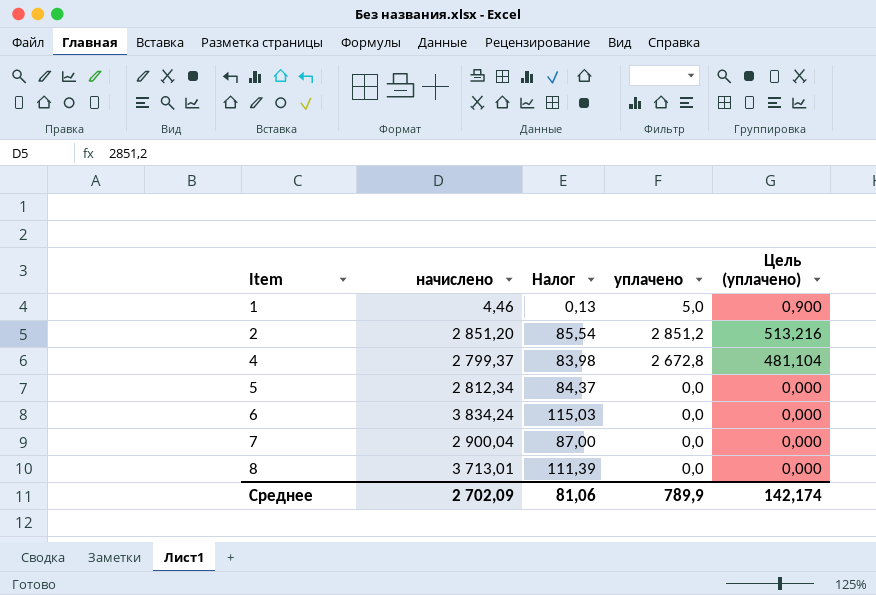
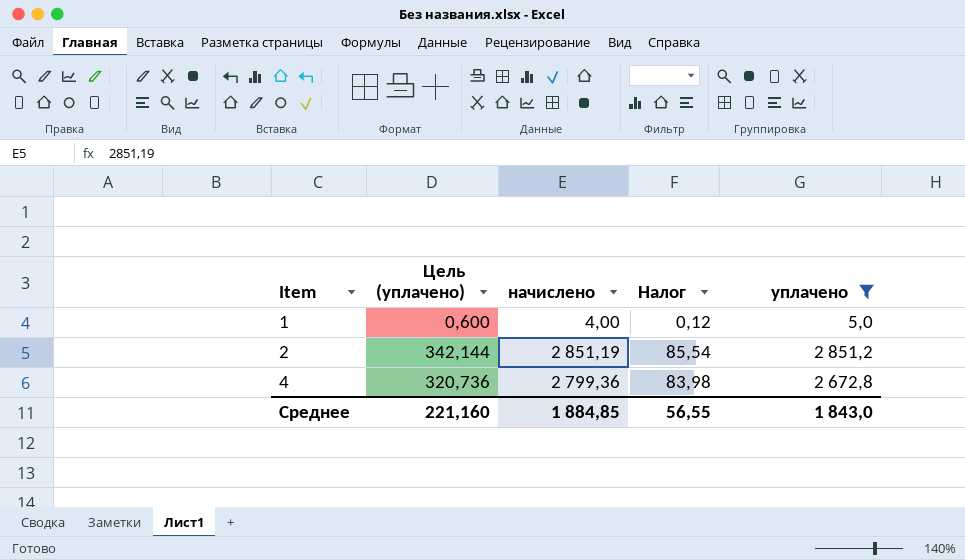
filter: none -> уплачено != 0,0
column Цель (уплачено) | formula: [уплачено] * 0,18 -> [уплачено] * 0,12
column Цель (уплачено) | position: 5 -> 2
1 | начислено: 4,46 -> 4,00
1 | Налог: 0,13 -> 0,12
2 | начислено: 2 851,20 -> 2 851,19
4 | начислено: 2 799,37 -> 2 799,36
Среднее | Цель (уплачено): 142,174 -> 221,160
Среднее | начислено: 2 702,09 -> 1 884,85
Среднее | Налог: 81,06 -> 56,55
Среднее | уплачено: 789,9 -> 1 843,0

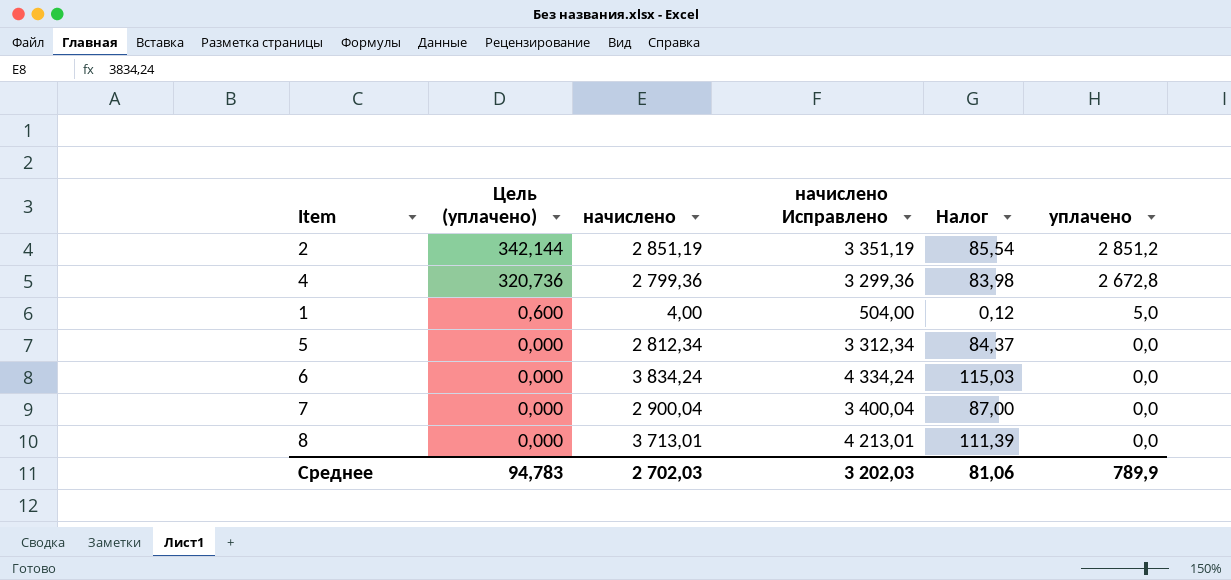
filter: уплачено != 0,0 -> none
row order: Item ascending -> Цель (уплачено) descending
column начислено Исправлено | formula: none -> [начислено] + 500
Среднее | Цель (уплачено): 221,160 -> 94,783
Среднее | начислено: 1 884,85 -> 2 702,03
Среднее | Налог: 56,55 -> 81,06
Среднее | уплачено: 1 843,0 -> 789,9

